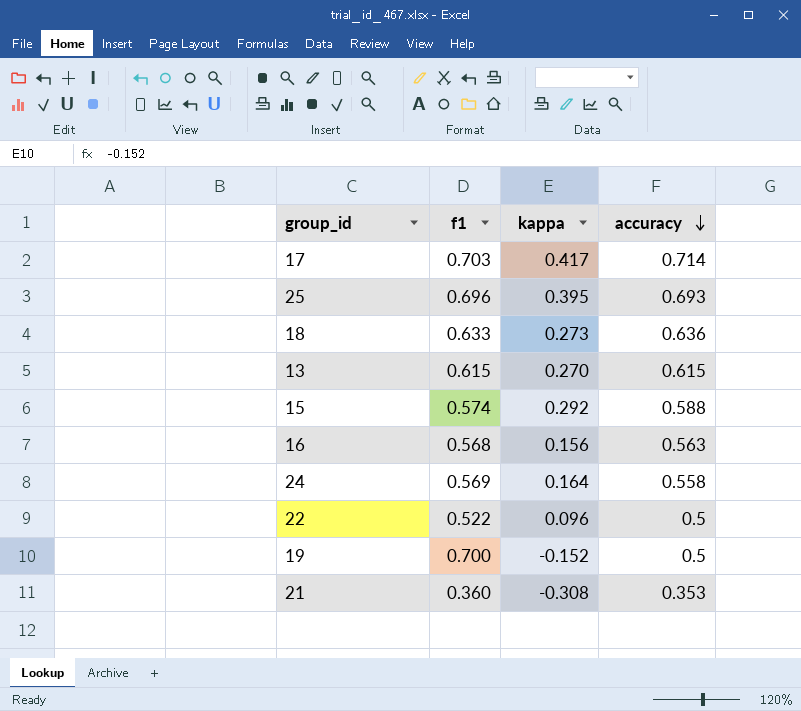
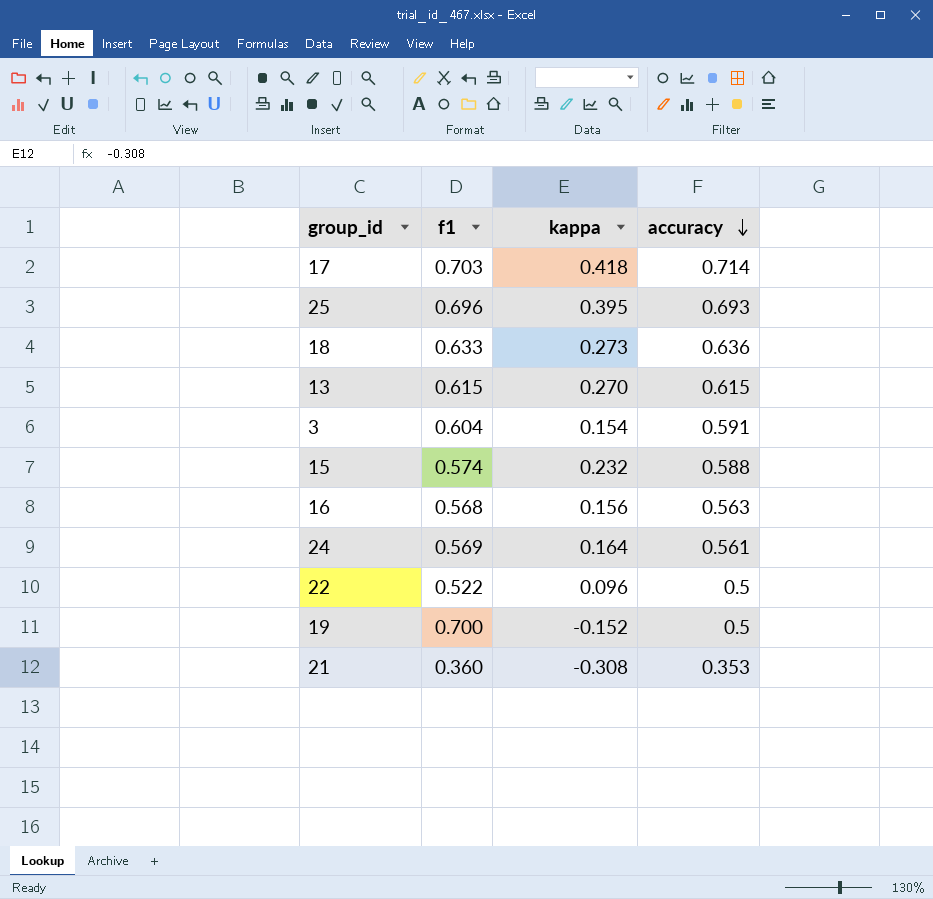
17 | kappa: 0.417 -> 0.418
row 3: none -> 0.604 | 0.154 | 0.591
15 | kappa: 0.292 -> 0.232
24 | accuracy: 0.558 -> 0.561

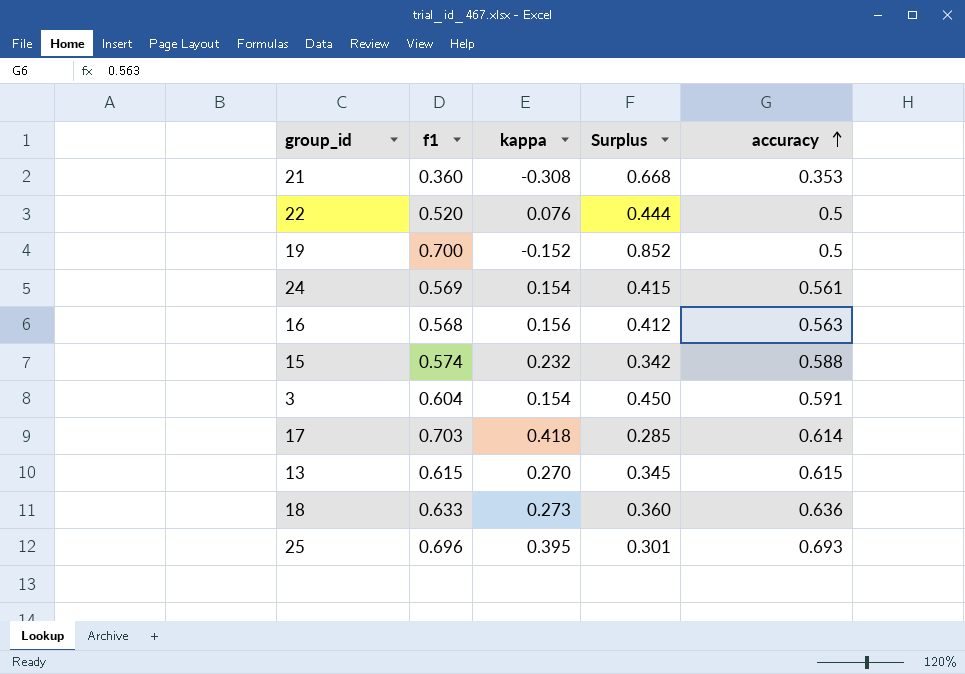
row order: accuracy descending -> accuracy ascending
column Surplus | formula: none -> [f1] - [kappa]
22 | f1: 0.522 -> 0.520
22 | kappa: 0.096 -> 0.076
24 | kappa: 0.164 -> 0.154
17 | accuracy: 0.714 -> 0.614

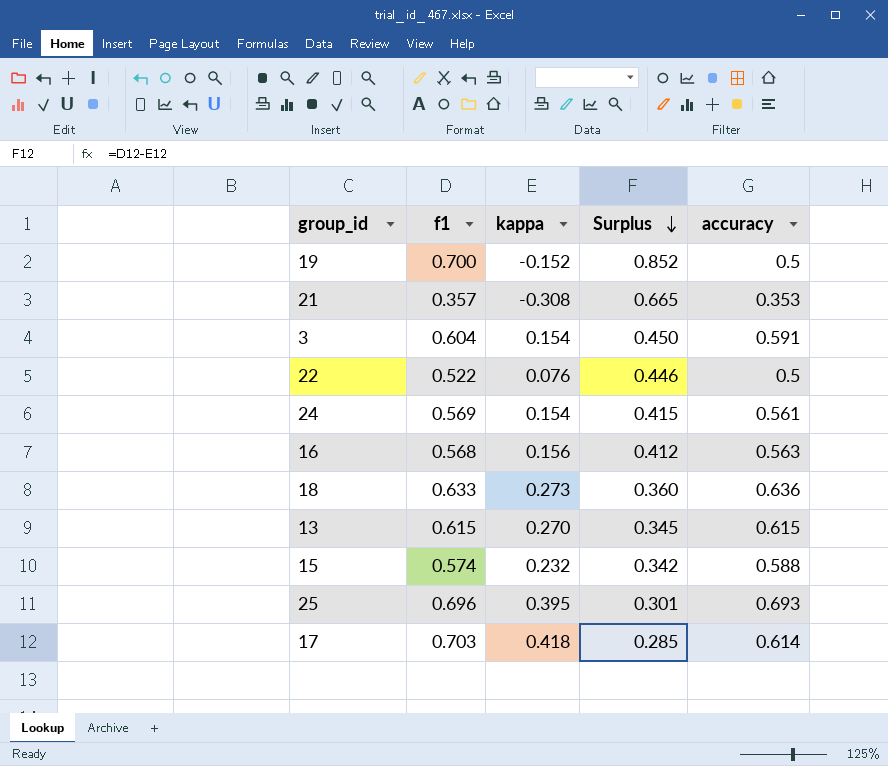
row order: accuracy ascending -> Surplus descending
21 | f1: 0.360 -> 0.357
21 | Surplus: 0.668 -> 0.665
22 | f1: 0.520 -> 0.522
22 | Surplus: 0.444 -> 0.446

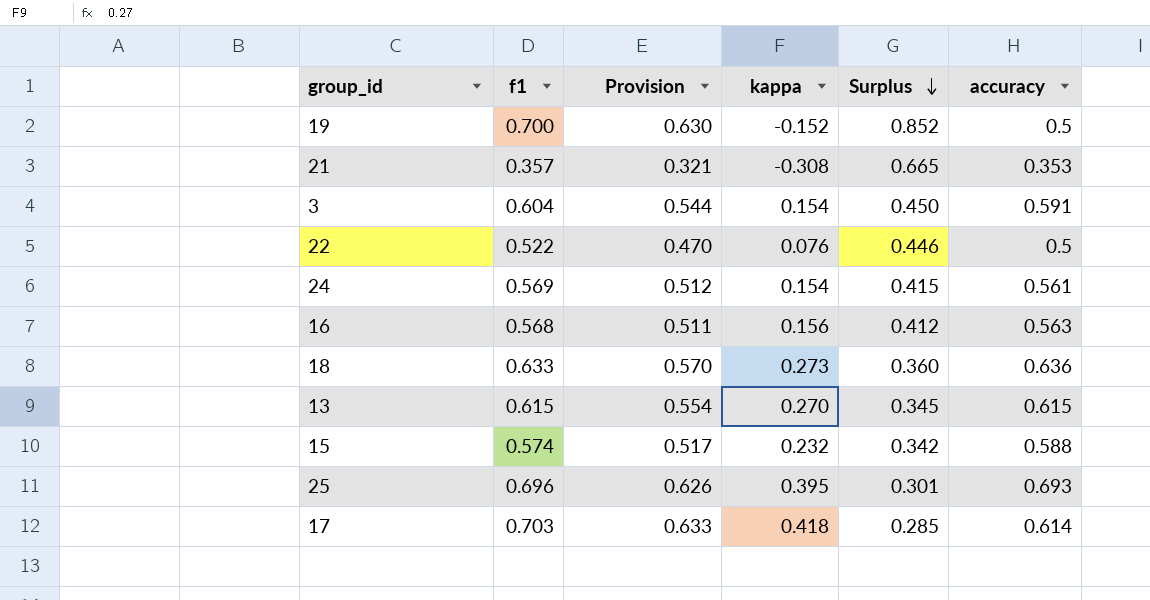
column Provision | formula: none -> [f1] * 0.9

